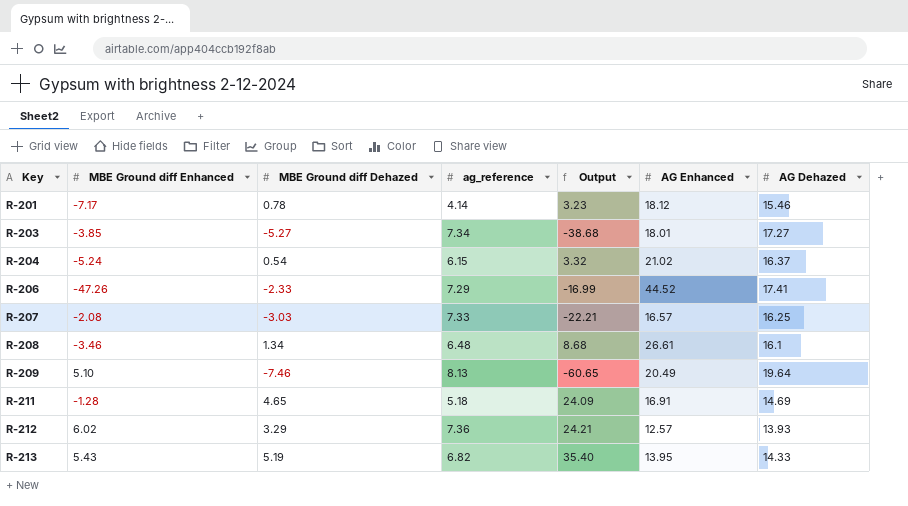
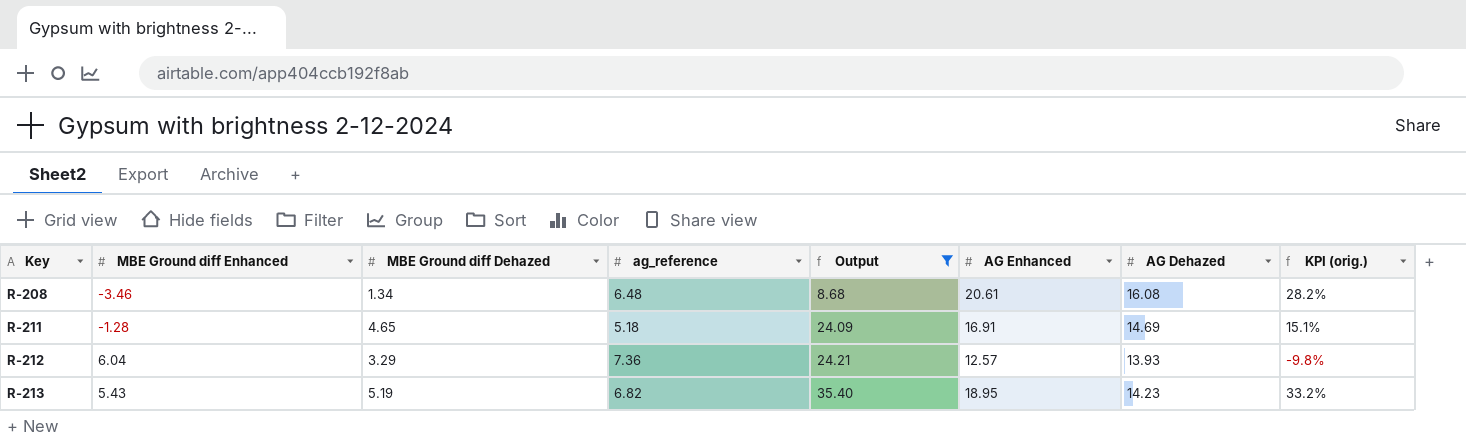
filter: none -> Output >= 8.68
column KPI (orig.) | formula: none -> ([AG Enhanced] - [AG Dehazed]) / [AG Dehazed]
R-208 | AG Enhanced: 26.61 -> 20.61
R-208 | AG Dehazed: 16.1 -> 16.08
R-212 | MBE Ground diff Enhanced: 6.02 -> 6.04
R-213 | AG Enhanced: 13.95 -> 18.95
R-213 | AG Dehazed: 14.33 -> 14.23

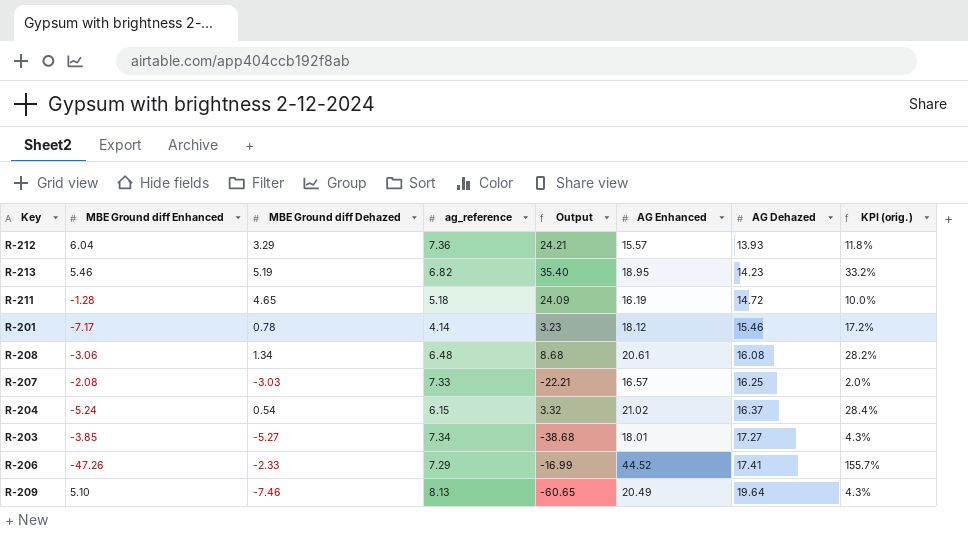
filter: Output >= 8.68 -> none
row order: Key ascending -> AG Dehazed ascending
R-212 | AG Enhanced: 12.57 -> 15.57
R-212 | KPI (orig.): -9.8% -> 11.8%
R-213 | MBE Ground diff Enhanced: 5.43 -> 5.46
R-211 | AG Enhanced: 16.91 -> 16.19
R-211 | AG Dehazed: 14.69 -> 14.72
R-211 | KPI (orig.): 15.1% -> 10.0%
R-208 | MBE Ground diff Enhanced: -3.46 -> -3.06

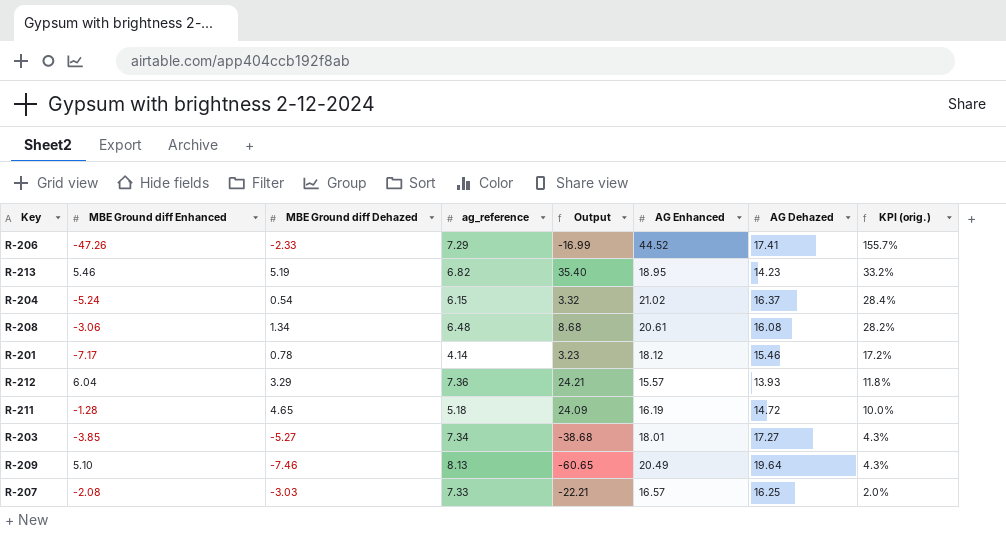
row order: AG Dehazed ascending -> KPI (orig.) descending

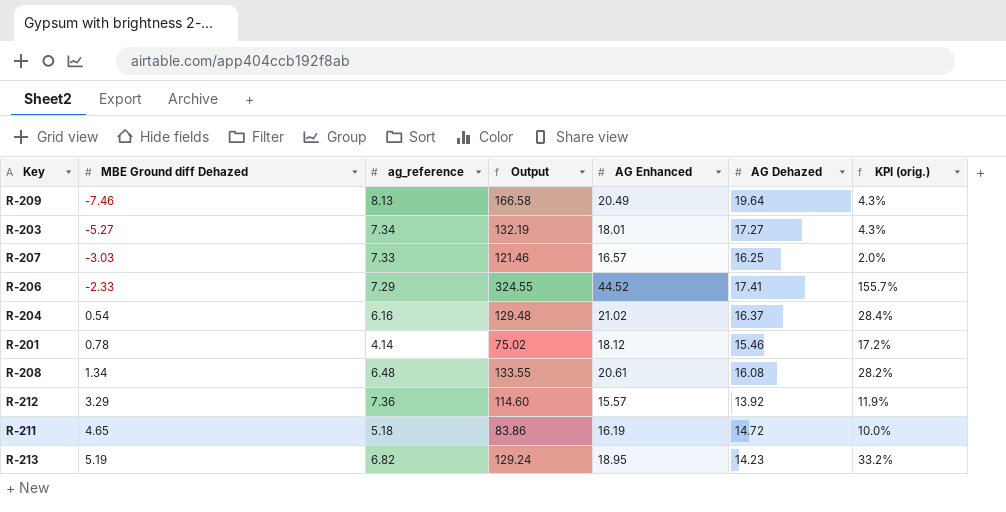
row order: KPI (orig.) descending -> MBE Ground diff Dehazed ascending
column MBE Ground diff Enhanced | position: 2 -> none
column Output | formula: [MBE Ground diff Dehazed] * [ag_reference] -> [ag_reference] * [AG Enhanced]
R-204 | ag_reference: 6.15 -> 6.16
R-212 | AG Dehazed: 13.93 -> 13.92
R-212 | KPI (orig.): 11.8% -> 11.9%

